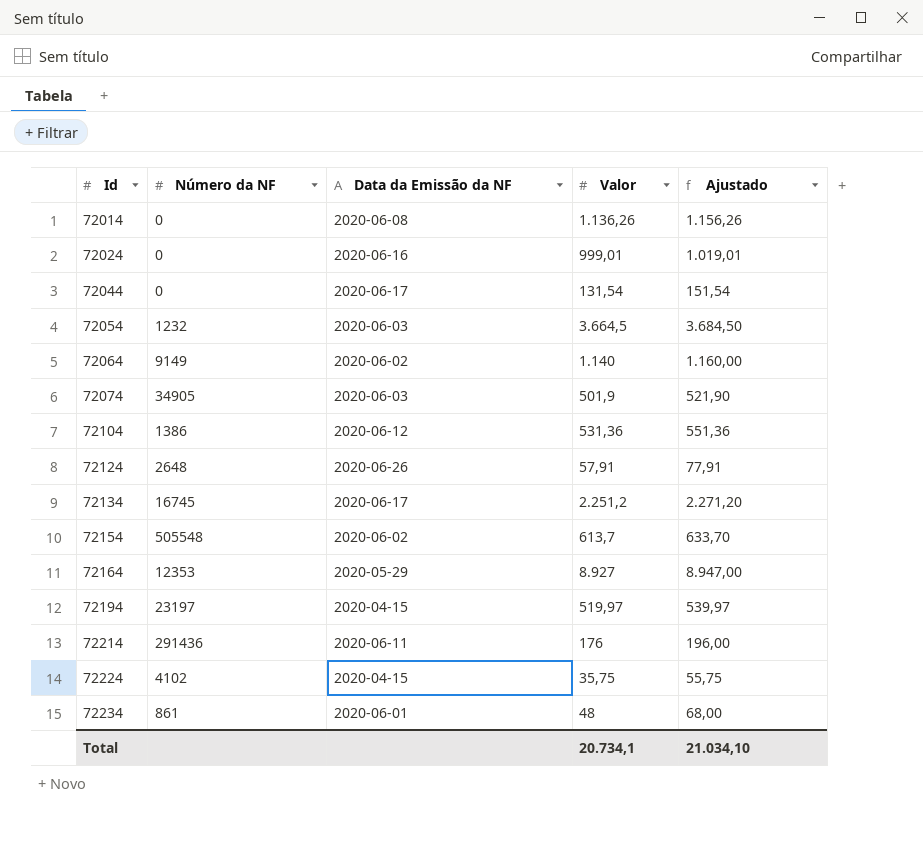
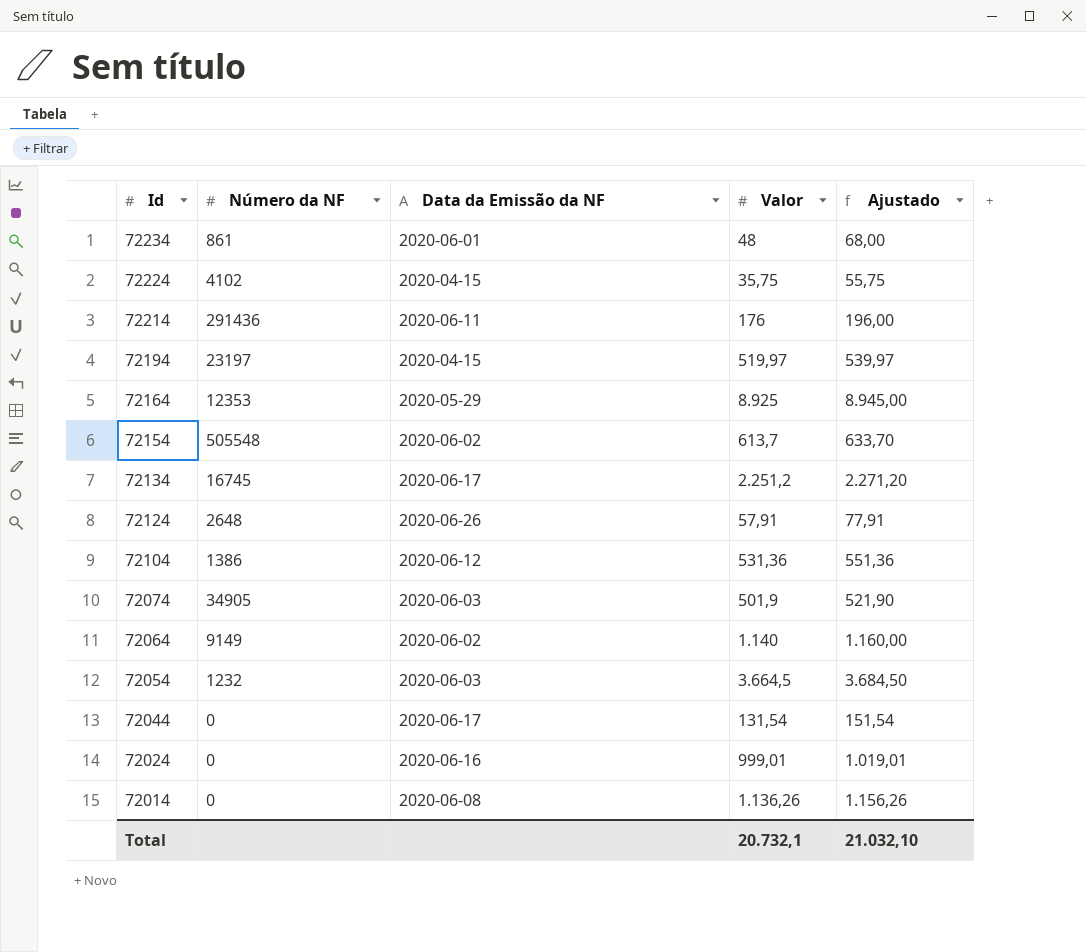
row order: Id ascending -> Id descending
72164 | Valor: 8.927 -> 8.925
72164 | Ajustado: 8.947,00 -> 8.945,00
Total | Valor: 20.734,1 -> 20.732,1
Total | Ajustado: 21.034,10 -> 21.032,10

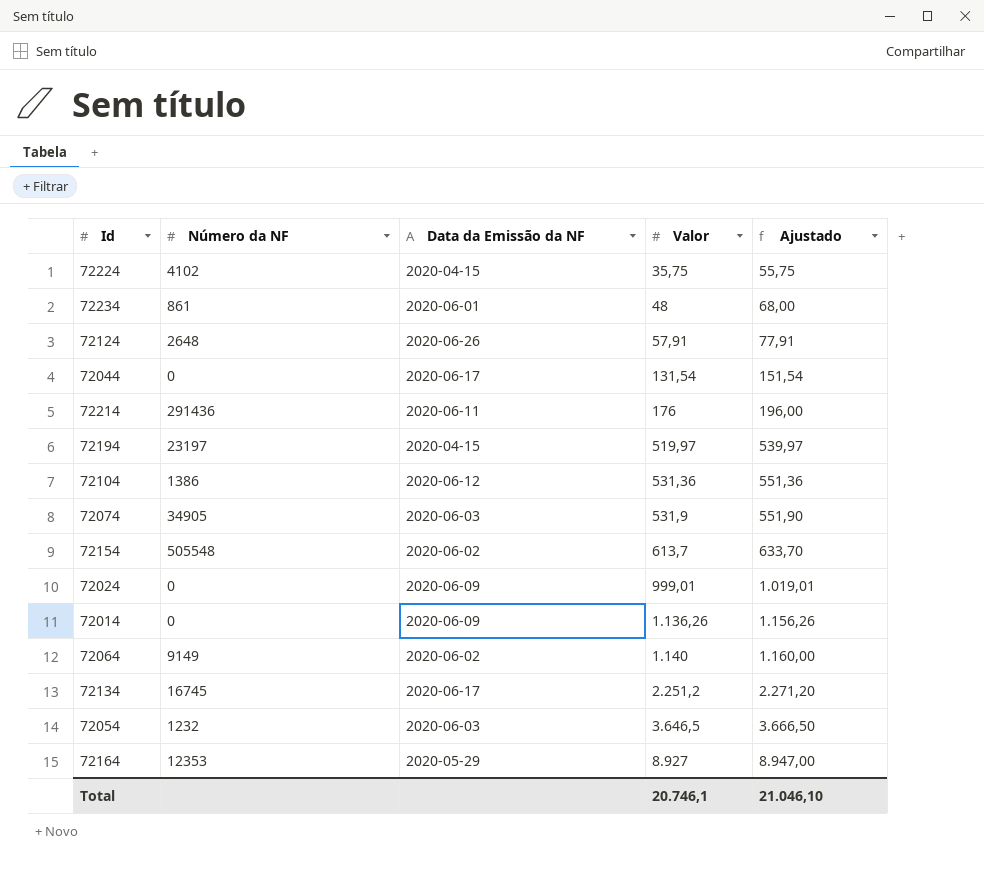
row order: Id descending -> Valor ascending
72074 | Valor: 501,9 -> 531,9
72074 | Ajustado: 521,90 -> 551,90
72024 | Data da Emissão da NF: 2020-06-16 -> 2020-06-09
72014 | Data da Emissão da NF: 2020-06-08 -> 2020-06-09
72054 | Valor: 3.664,5 -> 3.646,5
72054 | Ajustado: 3.684,50 -> 3.666,50
72164 | Valor: 8.925 -> 8.927
72164 | Ajustado: 8.945,00 -> 8.947,00
Total | Valor: 20.732,1 -> 20.746,1
Total | Ajustado: 21.032,10 -> 21.046,10

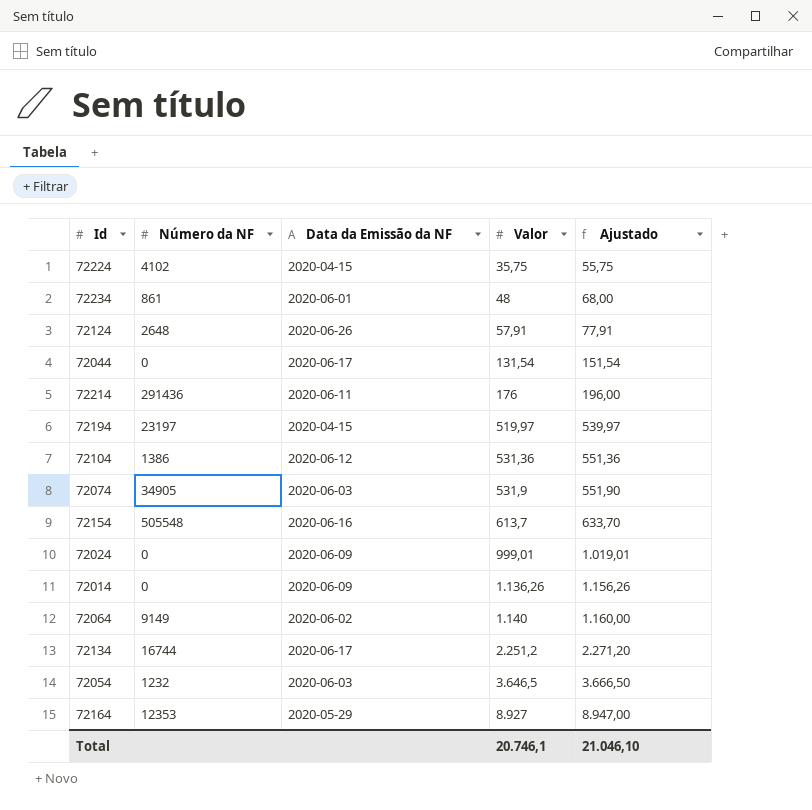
72154 | Data da Emissão da NF: 2020-06-02 -> 2020-06-16
72134 | Número da NF: 16745 -> 16744

